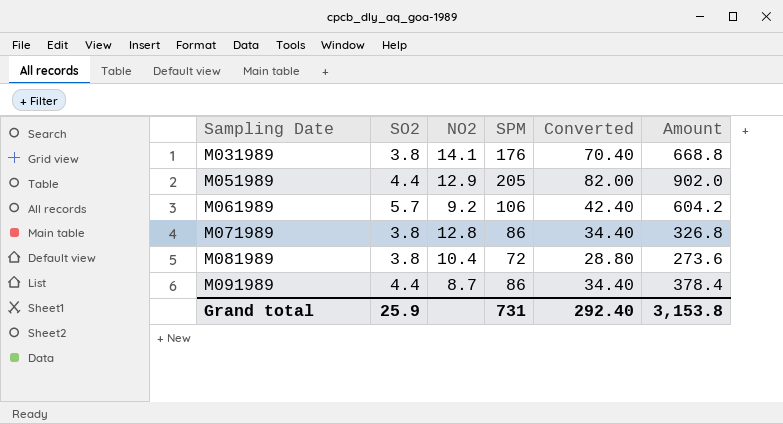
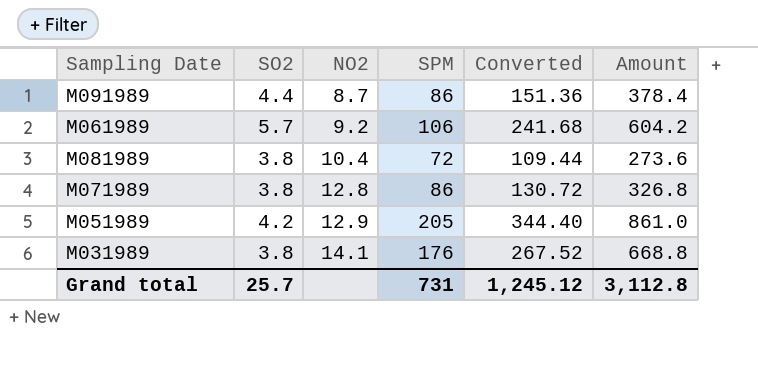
row order: Sampling Date ascending -> NO2 ascending
column Converted | formula: [SPM] * 0.4 -> [Amount] * 0.4
M051989 | SO2: 4.4 -> 4.2
M051989 | Amount: 902.0 -> 861.0
Grand total | SO2: 25.9 -> 25.7
Grand total | Converted: 292.40 -> 1,245.12
Grand total | Amount: 3,153.8 -> 3,112.8

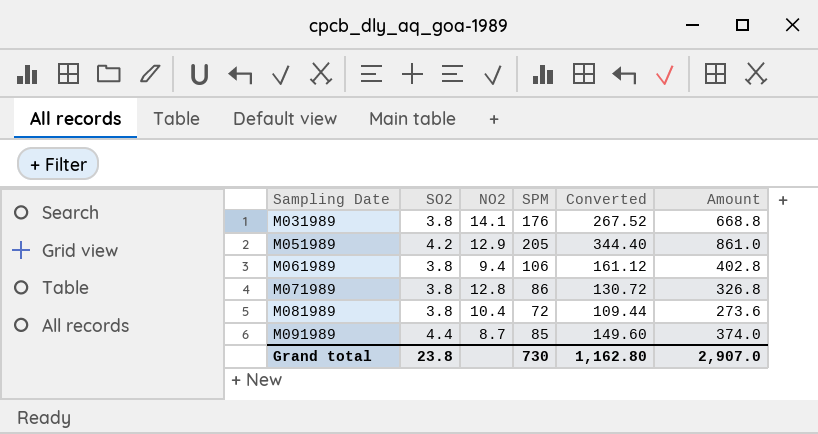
row order: NO2 ascending -> Sampling Date ascending
M061989 | SO2: 5.7 -> 3.8
M061989 | NO2: 9.2 -> 9.4
M061989 | Converted: 241.68 -> 161.12
M061989 | Amount: 604.2 -> 402.8
M091989 | SPM: 86 -> 85
M091989 | Converted: 151.36 -> 149.60
M091989 | Amount: 378.4 -> 374.0
Grand total | SO2: 25.7 -> 23.8
Grand total | SPM: 731 -> 730
Grand total | Converted: 1,245.12 -> 1,162.80
Grand total | Amount: 3,112.8 -> 2,907.0

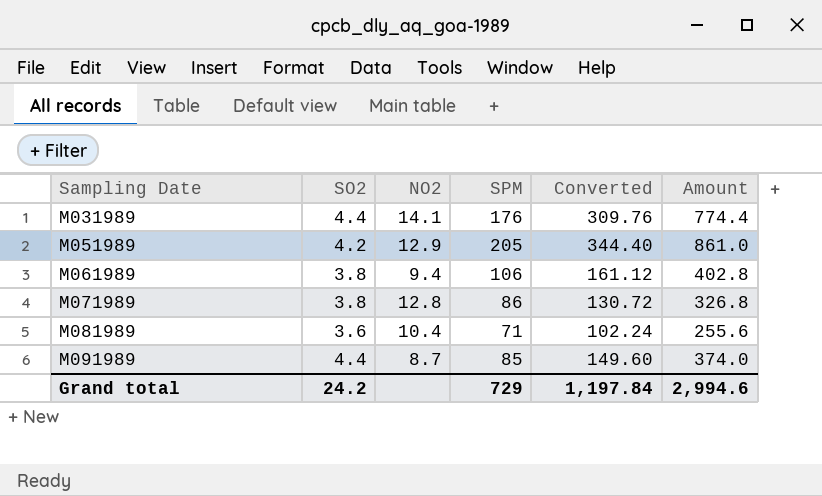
M031989 | SO2: 3.8 -> 4.4
M031989 | Converted: 267.52 -> 309.76
M031989 | Amount: 668.8 -> 774.4
M081989 | SO2: 3.8 -> 3.6
M081989 | SPM: 72 -> 71
M081989 | Converted: 109.44 -> 102.24
M081989 | Amount: 273.6 -> 255.6
Grand total | SO2: 23.8 -> 24.2
Grand total | SPM: 730 -> 729
Grand total | Converted: 1,162.80 -> 1,197.84
Grand total | Amount: 2,907.0 -> 2,994.6

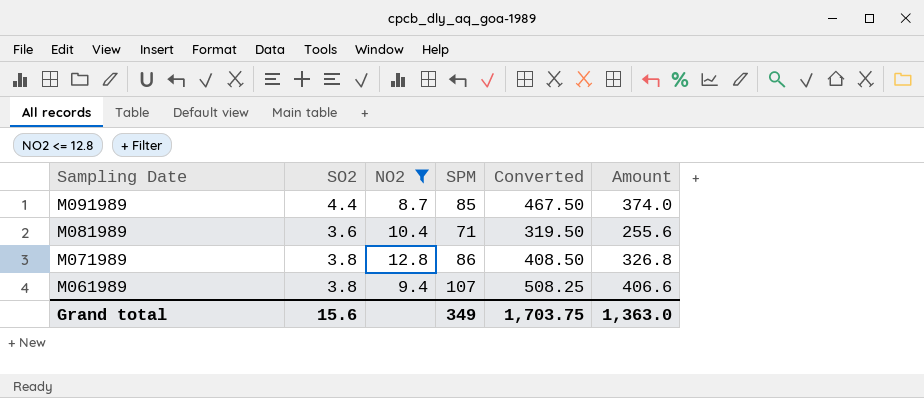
filter: none -> NO2 <= 12.8
row order: Sampling Date ascending -> Sampling Date descending
column Converted | formula: [Amount] * 0.4 -> [Amount] * 1.25
M061989 | SPM: 106 -> 107
M061989 | Amount: 402.8 -> 406.6
Grand total | SO2: 24.2 -> 15.6
Grand total | SPM: 729 -> 349
Grand total | Converted: 1,197.84 -> 1,703.75
Grand total | Amount: 2,994.6 -> 1,363.0

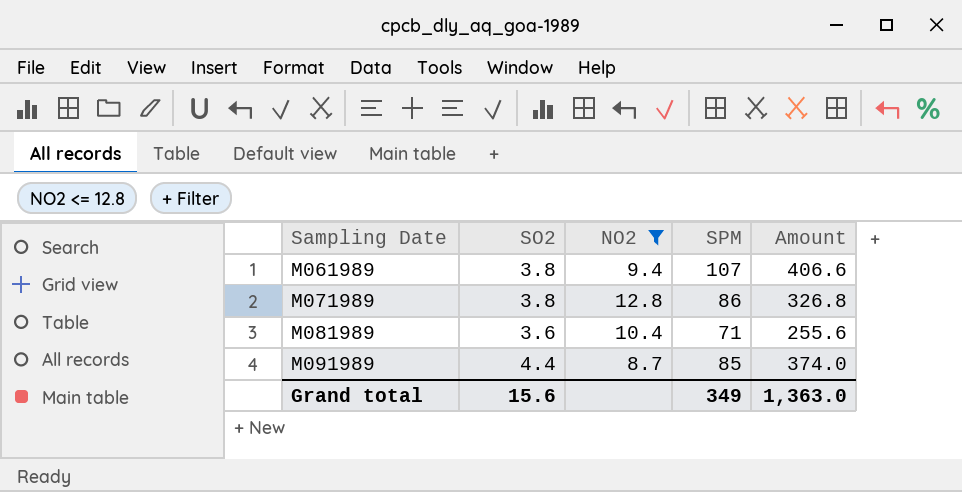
row order: Sampling Date descending -> Sampling Date ascending
column Converted | formula: [Amount] * 1.25 -> none

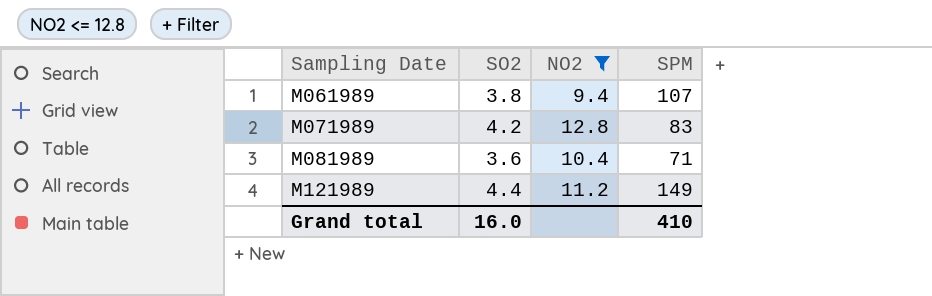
column Amount | formula: [SO2] * [SPM] -> none
row M091989: 4.4 | 8.7 | 85 | 374.0 -> none
M071989 | SO2: 3.8 -> 4.2
M071989 | SPM: 86 -> 83
row M121989: none -> 4.4 | 11.2 | 149
Grand total | SO2: 15.6 -> 16.0
Grand total | SPM: 349 -> 410

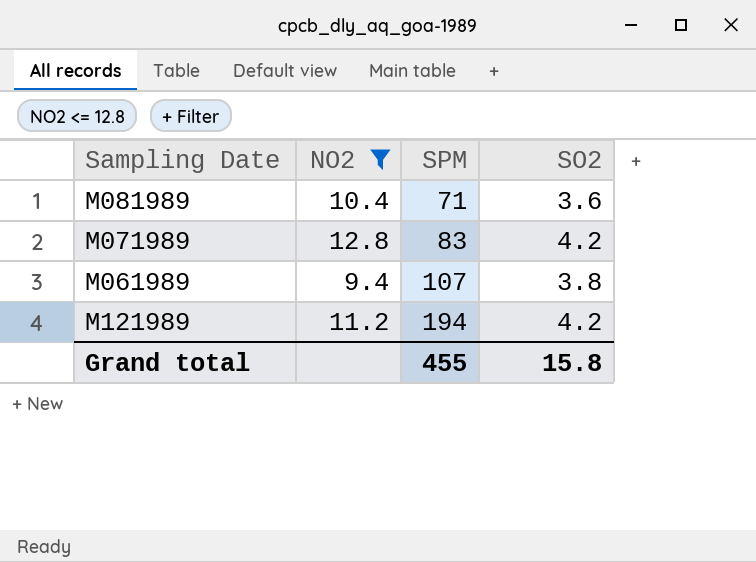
row order: Sampling Date ascending -> SPM ascending
column SO2 | position: 2 -> 4
M121989 | SPM: 149 -> 194
M121989 | SO2: 4.4 -> 4.2
Grand total | SPM: 410 -> 455
Grand total | SO2: 16.0 -> 15.8

